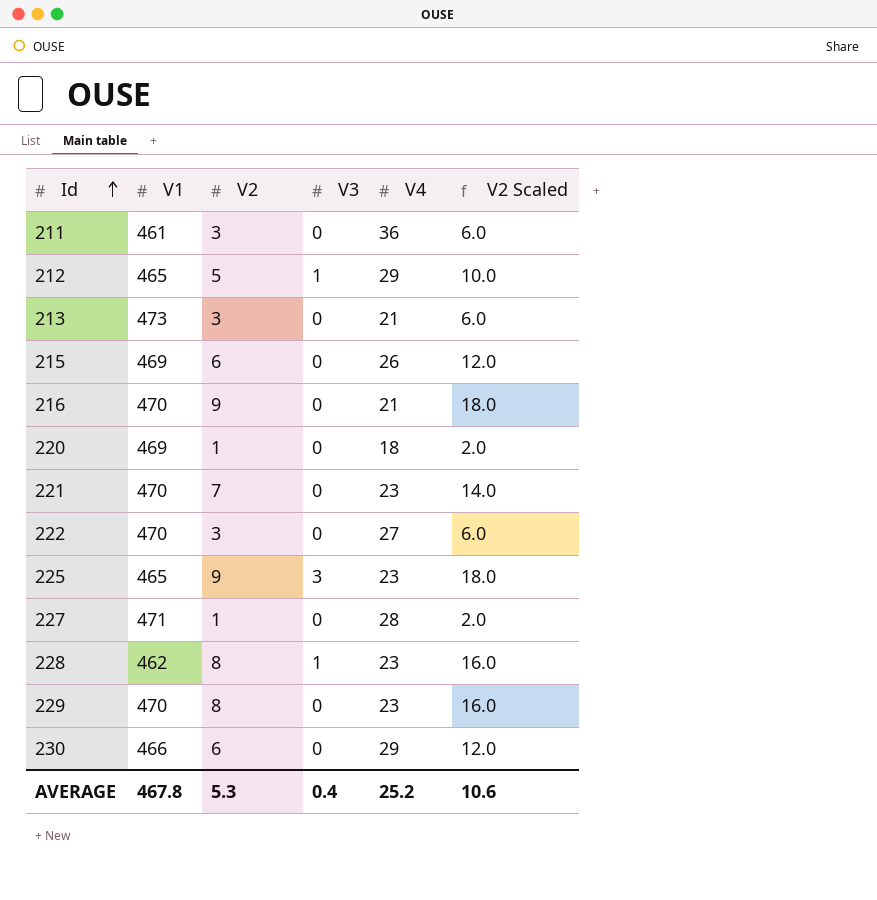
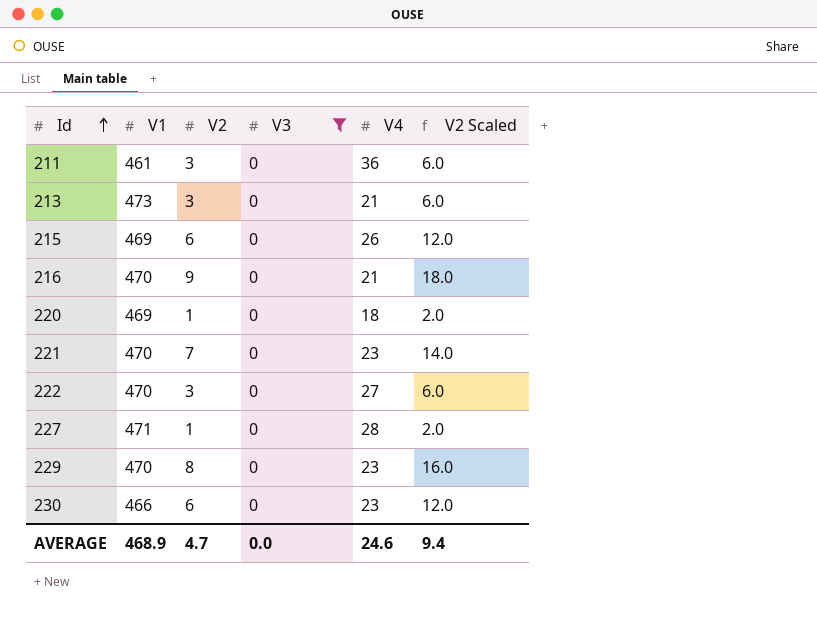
filter: none -> V3 = 0
230 | V4: 29 -> 23
AVERAGE | V1: 467.8 -> 468.9
AVERAGE | V2: 5.3 -> 4.7
AVERAGE | V3: 0.4 -> 0.0
AVERAGE | V4: 25.2 -> 24.6
AVERAGE | V2 Scaled: 10.6 -> 9.4

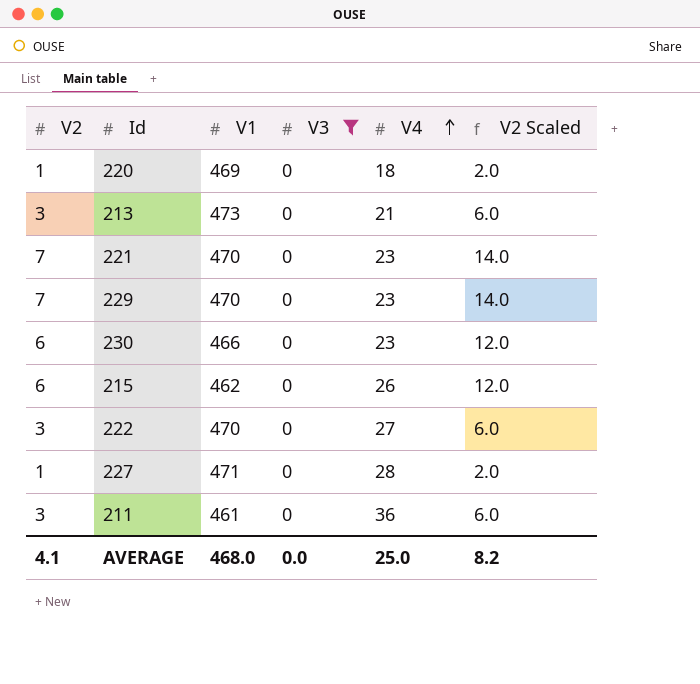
row order: Id ascending -> V4 ascending
column V2 | position: 3 -> 1
row 216: 470 | 9 | 0 | 21 | 18.0 -> none
229 | V2: 8 -> 7
229 | V2 Scaled: 16.0 -> 14.0
215 | V1: 469 -> 462
AVERAGE | V2: 4.7 -> 4.1
AVERAGE | V1: 468.9 -> 468.0
AVERAGE | V4: 24.6 -> 25.0
AVERAGE | V2 Scaled: 9.4 -> 8.2

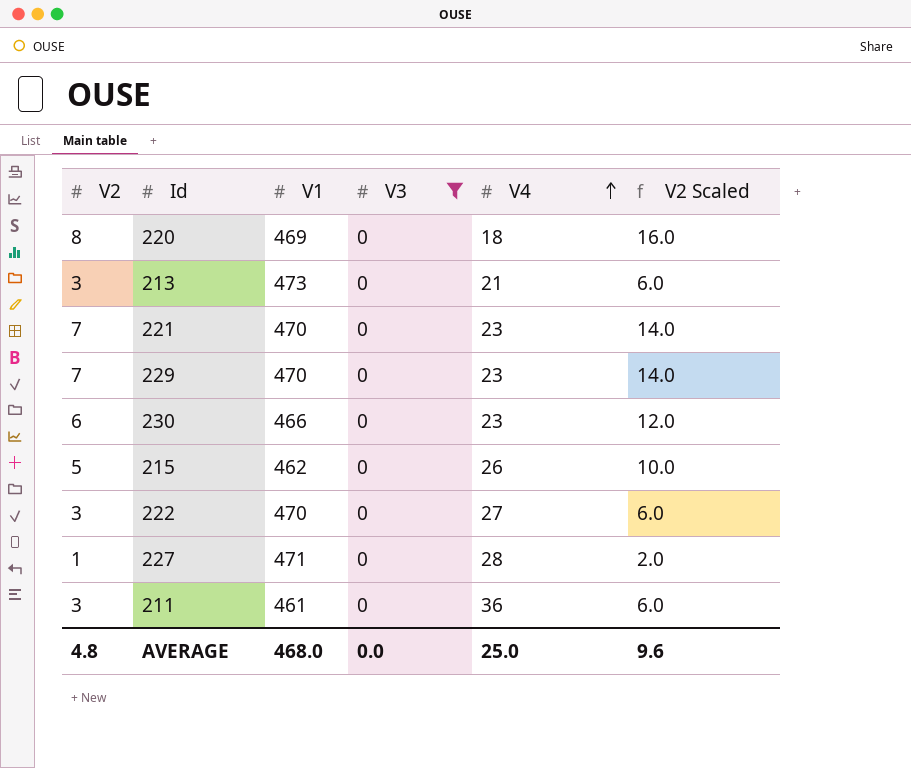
220 | V2: 1 -> 8
220 | V2 Scaled: 2.0 -> 16.0
215 | V2: 6 -> 5
215 | V2 Scaled: 12.0 -> 10.0
AVERAGE | V2: 4.1 -> 4.8
AVERAGE | V2 Scaled: 8.2 -> 9.6

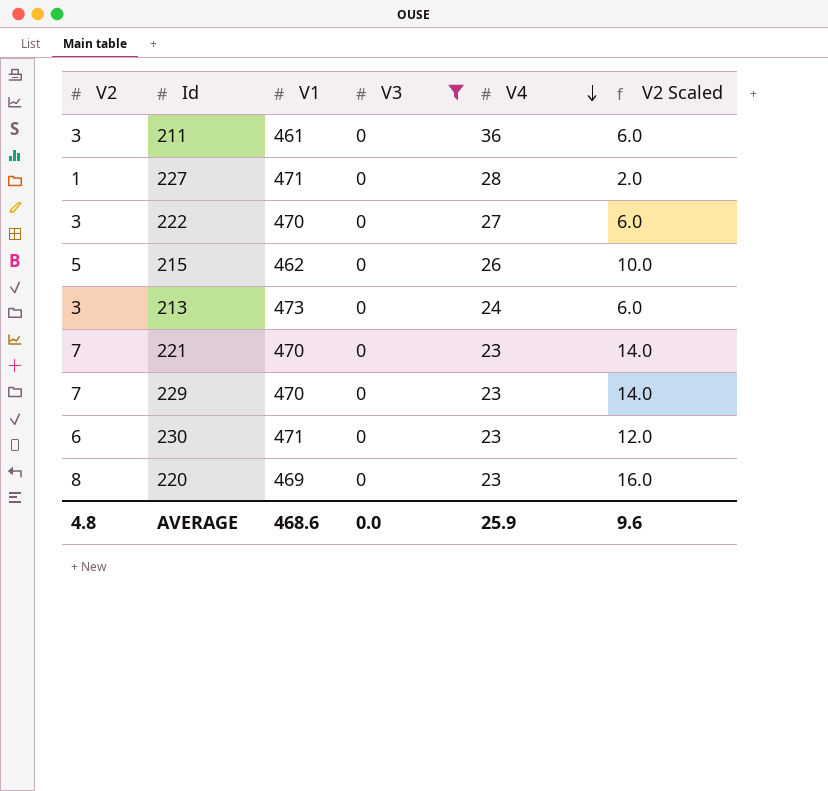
row order: V4 ascending -> V4 descending
213 | V4: 21 -> 24
230 | V1: 466 -> 471
220 | V4: 18 -> 23
AVERAGE | V1: 468.0 -> 468.6
AVERAGE | V4: 25.0 -> 25.9

